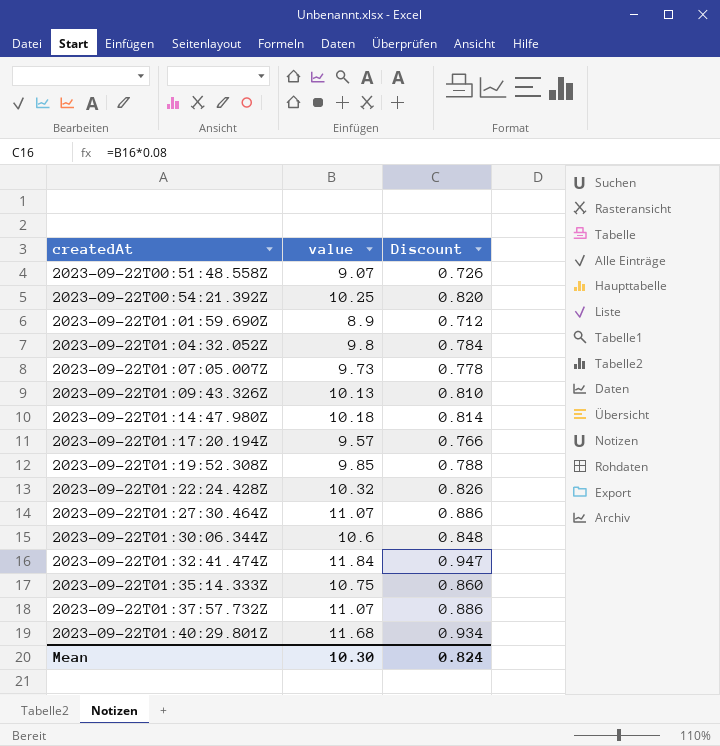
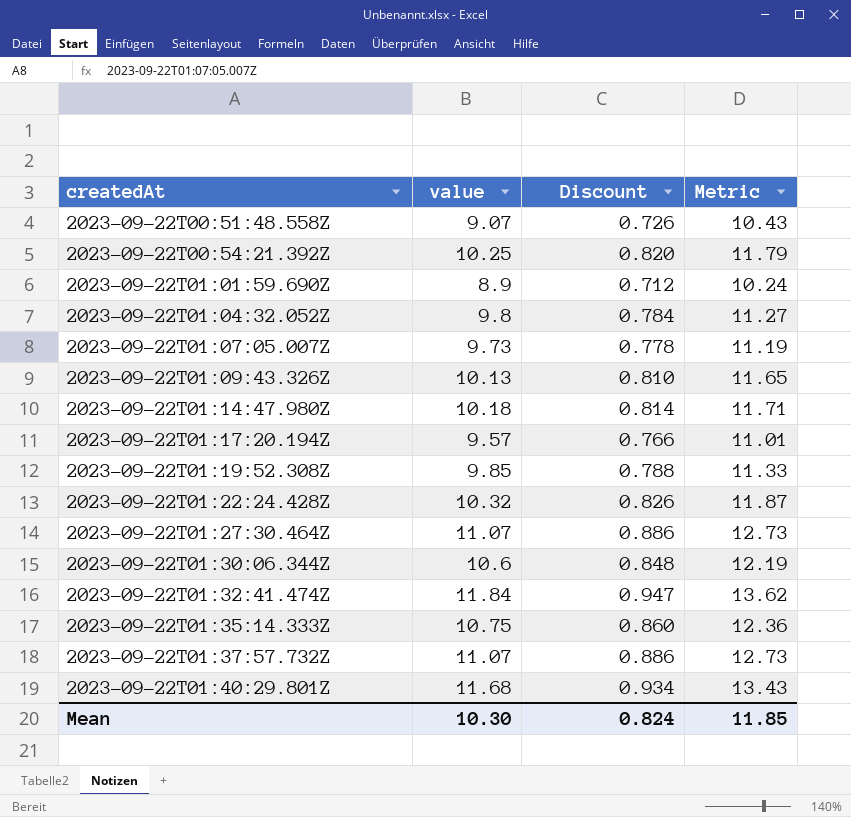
column Metric | formula: none -> [value] * 1.15

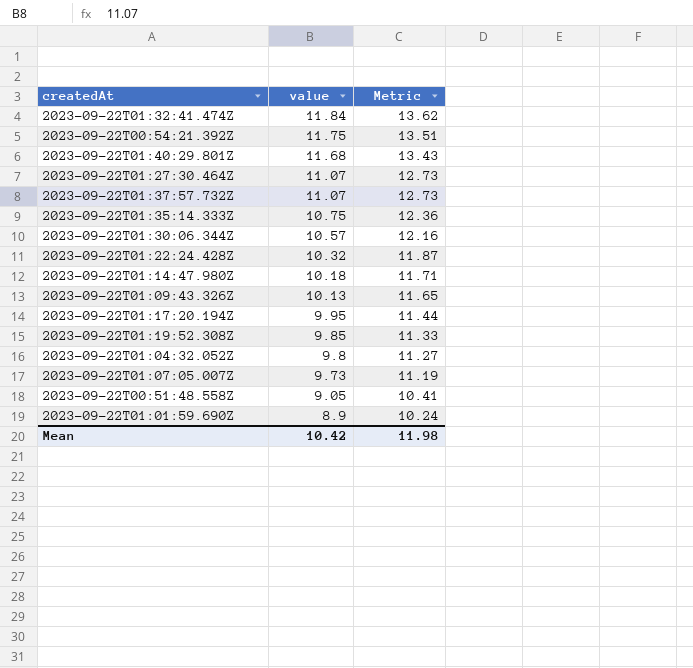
row order: createdAt ascending -> value descending
column Discount | formula: [value] * 0.08 -> none
2023-09-22T00:54:21.392Z | value: 10.25 -> 11.75
2023-09-22T00:54:21.392Z | Metric: 11.79 -> 13.51
2023-09-22T01:30:06.344Z | value: 10.6 -> 10.57
2023-09-22T01:30:06.344Z | Metric: 12.19 -> 12.16
2023-09-22T01:17:20.194Z | value: 9.57 -> 9.95
2023-09-22T01:17:20.194Z | Metric: 11.01 -> 11.44
2023-09-22T00:51:48.558Z | value: 9.07 -> 9.05
2023-09-22T00:51:48.558Z | Metric: 10.43 -> 10.41
Mean | value: 10.30 -> 10.42
Mean | Metric: 11.85 -> 11.98

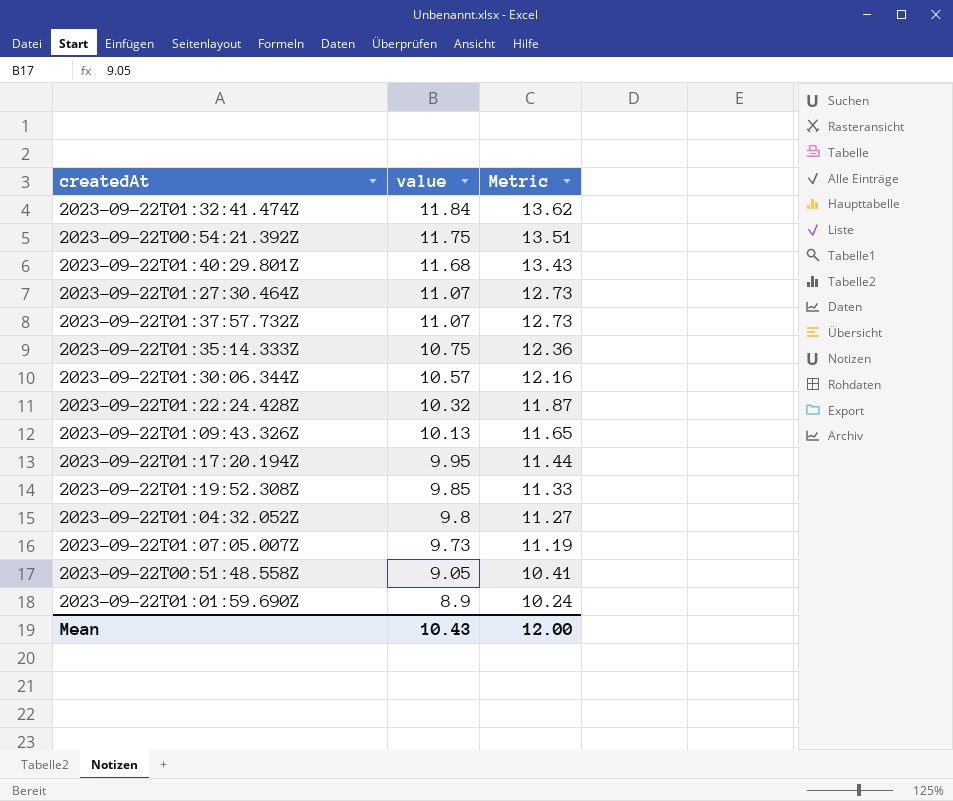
row 2023-09-22T01:14:47.980Z: 10.18 | 11.71 -> none
Mean | value: 10.42 -> 10.43
Mean | Metric: 11.98 -> 12.00

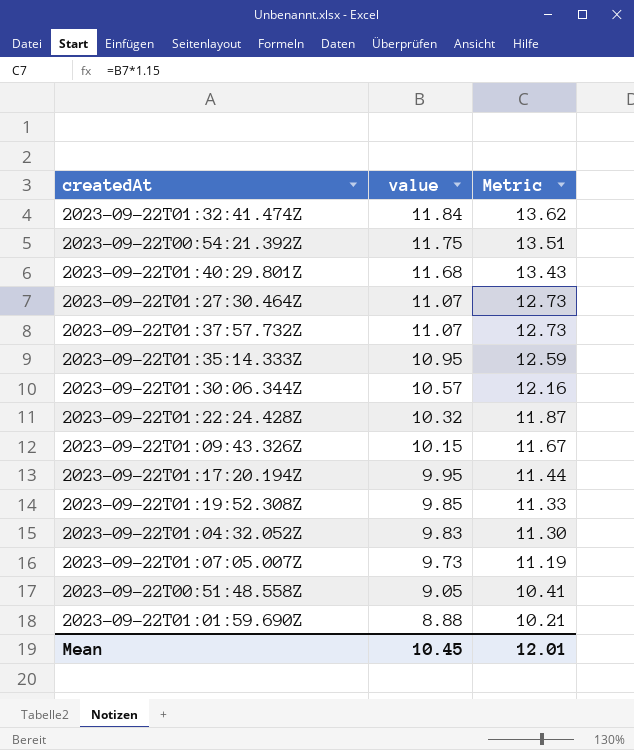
2023-09-22T01:35:14.333Z | value: 10.75 -> 10.95
2023-09-22T01:35:14.333Z | Metric: 12.36 -> 12.59
2023-09-22T01:09:43.326Z | value: 10.13 -> 10.15
2023-09-22T01:09:43.326Z | Metric: 11.65 -> 11.67
2023-09-22T01:04:32.052Z | value: 9.8 -> 9.83
2023-09-22T01:04:32.052Z | Metric: 11.27 -> 11.30
2023-09-22T01:01:59.690Z | value: 8.9 -> 8.88
2023-09-22T01:01:59.690Z | Metric: 10.24 -> 10.21
Mean | value: 10.43 -> 10.45
Mean | Metric: 12.00 -> 12.01

